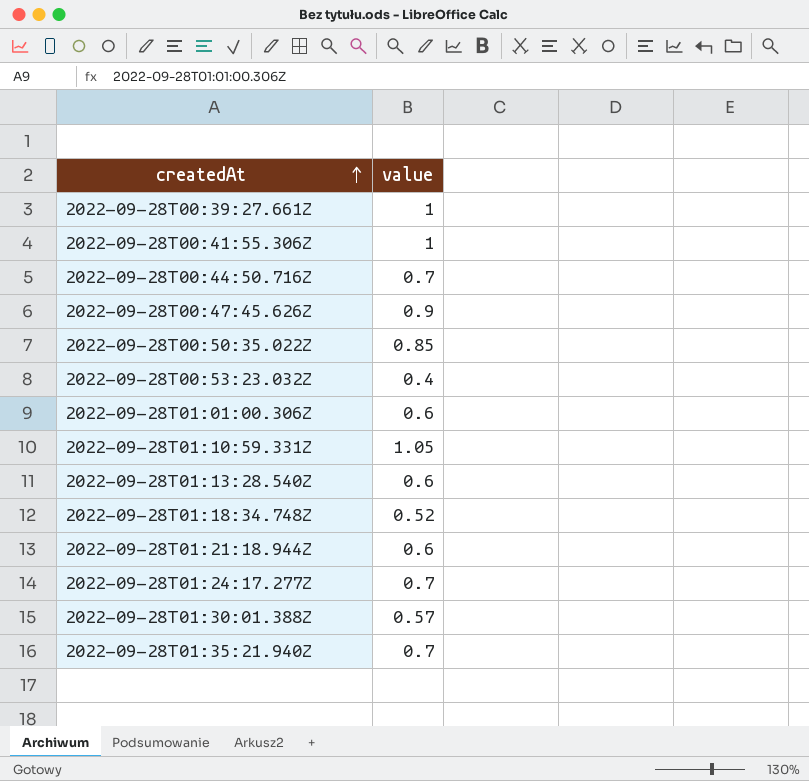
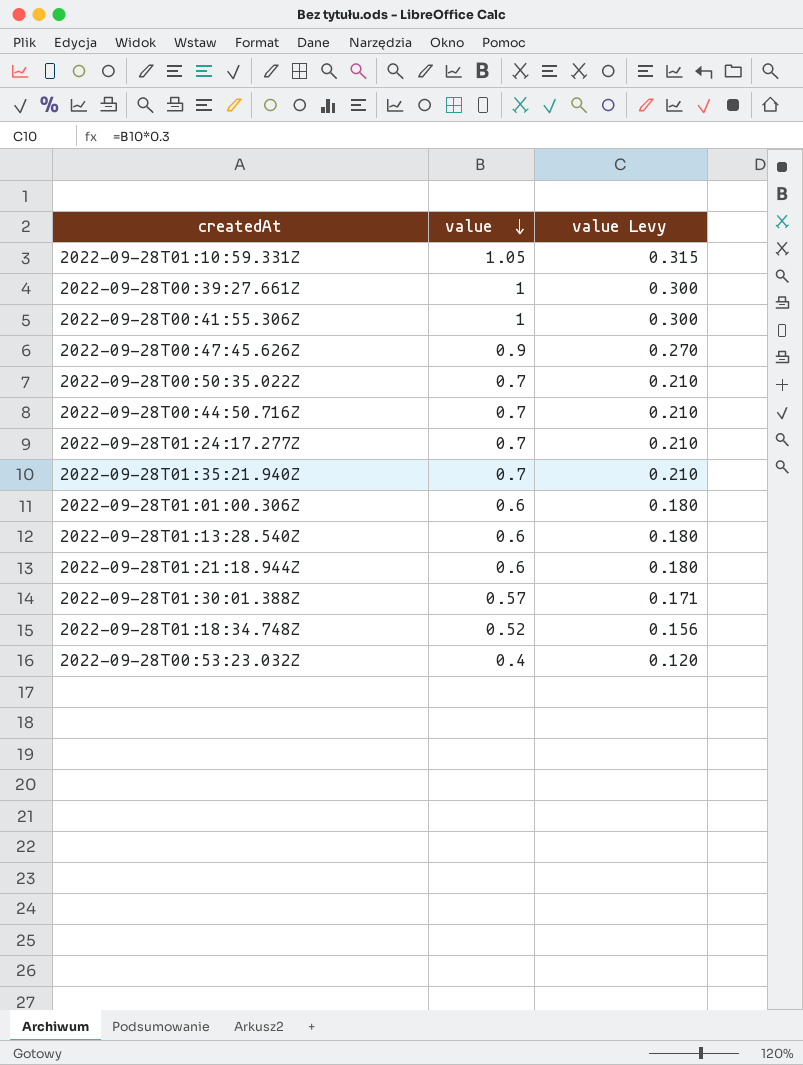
row order: createdAt ascending -> value descending
column value Levy | formula: none -> [value] * 0.3
2022-09-28T00:50:35.022Z | value: 0.85 -> 0.7

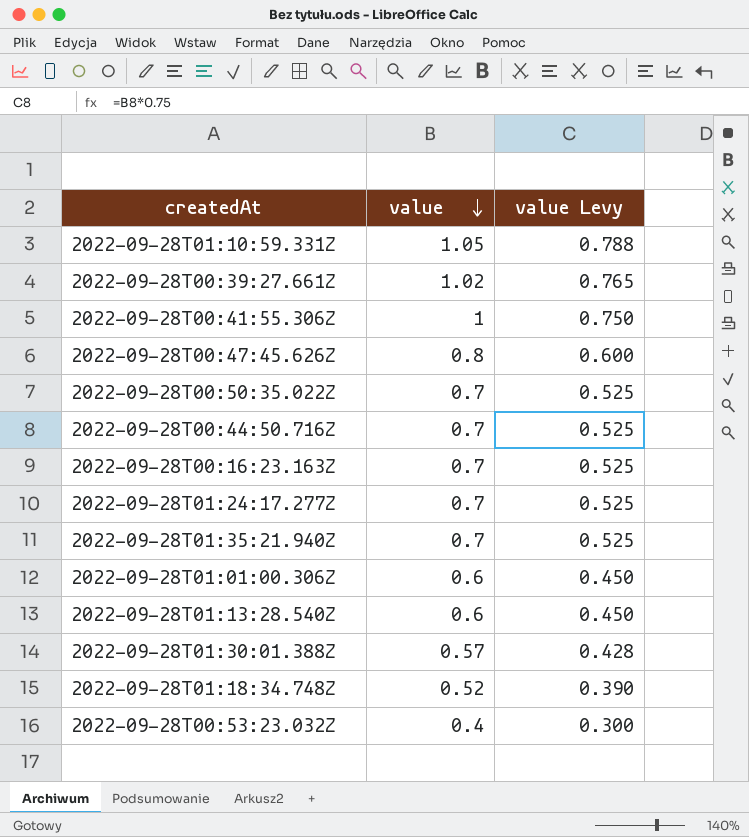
column value Levy | formula: [value] * 0.3 -> [value] * 0.75
row 2022-09-28T01:21:18.944Z: 0.6 | 0.180 -> none
2022-09-28T00:39:27.661Z | value: 1 -> 1.02
2022-09-28T00:47:45.626Z | value: 0.9 -> 0.8
row 2022-09-28T00:16:23.163Z: none -> 0.7 | 0.525

